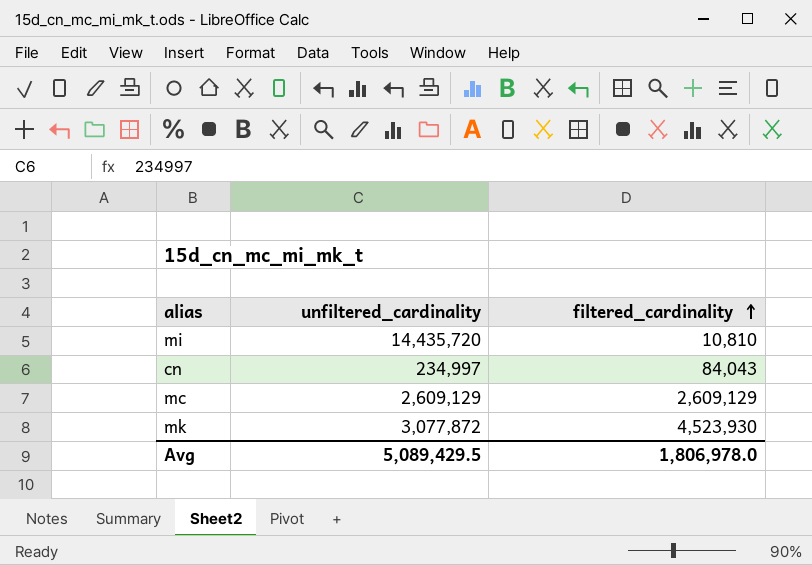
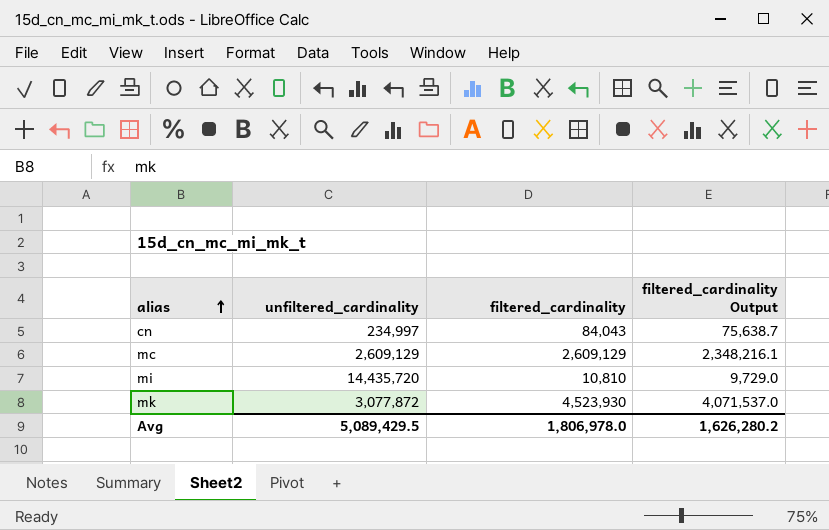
row order: filtered_cardinality ascending -> alias ascending
column filtered_cardinality Output | formula: none -> [filtered_cardinality] * 0.9

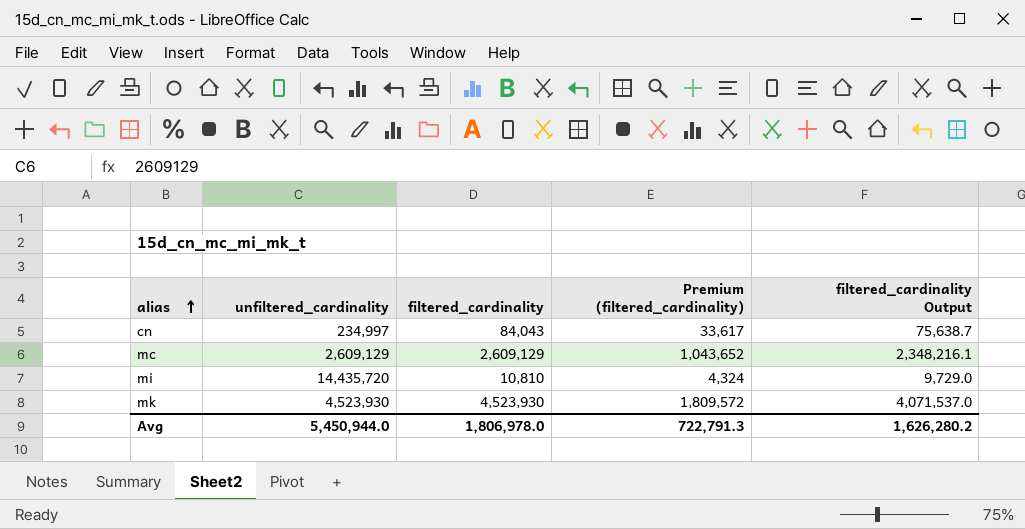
column Premium (filtered_cardinality) | formula: none -> [filtered_cardinality] * 0.4
mk | unfiltered_cardinality: 3,077,872 -> 4,523,930
Avg | unfiltered_cardinality: 5,089,429.5 -> 5,450,944.0

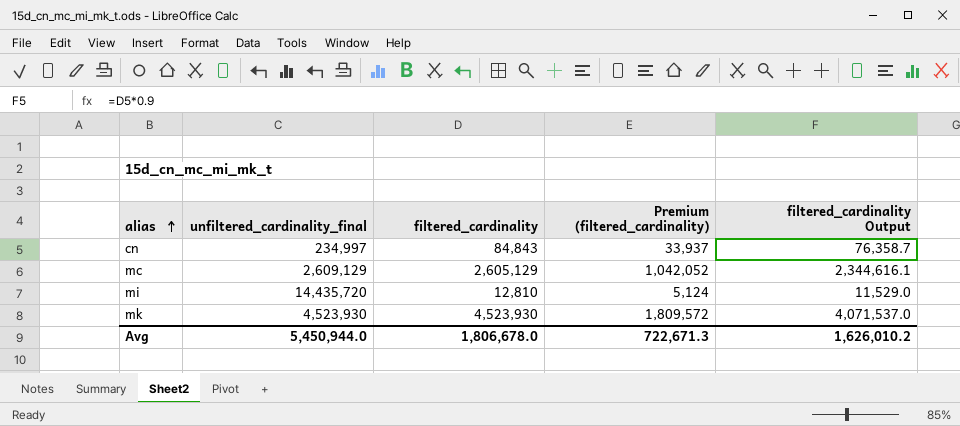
column name: unfiltered_cardinality -> unfiltered_cardinality_final
cn | filtered_cardinality: 84,043 -> 84,843
cn | Premium (filtered_cardinality): 33,617 -> 33,937
cn | filtered_cardinality Output: 75,638.7 -> 76,358.7
mc | filtered_cardinality: 2,609,129 -> 2,605,129
mc | Premium (filtered_cardinality): 1,043,652 -> 1,042,052
mc | filtered_cardinality Output: 2,348,216.1 -> 2,344,616.1
mi | filtered_cardinality: 10,810 -> 12,810
mi | Premium (filtered_cardinality): 4,324 -> 5,124
mi | filtered_cardinality Output: 9,729.0 -> 11,529.0
Avg | filtered_cardinality: 1,806,978.0 -> 1,806,678.0
Avg | Premium (filtered_cardinality): 722,791.3 -> 722,671.3
Avg | filtered_cardinality Output: 1,626,280.2 -> 1,626,010.2

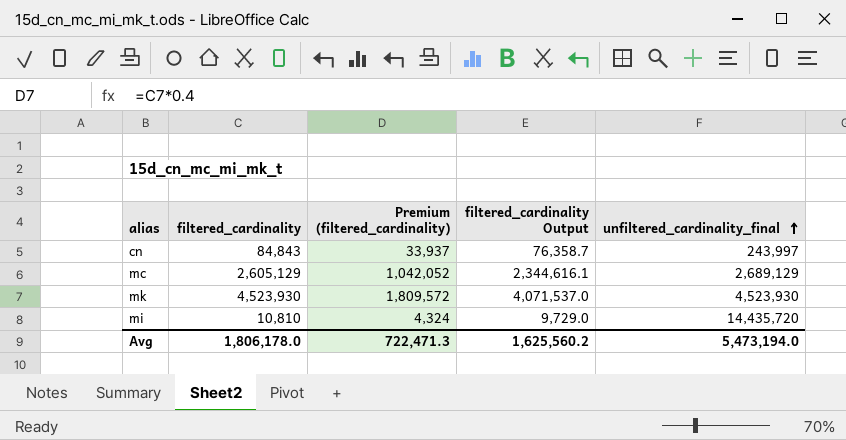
row order: alias ascending -> unfiltered_cardinality_final ascending
column unfiltered_cardinality_final | position: 2 -> 5
cn | unfiltered_cardinality_final: 234,997 -> 243,997
mc | unfiltered_cardinality_final: 2,609,129 -> 2,689,129
mi | filtered_cardinality: 12,810 -> 10,810
mi | Premium (filtered_cardinality): 5,124 -> 4,324
mi | filtered_cardinality Output: 11,529.0 -> 9,729.0
Avg | filtered_cardinality: 1,806,678.0 -> 1,806,178.0
Avg | Premium (filtered_cardinality): 722,671.3 -> 722,471.3
Avg | filtered_cardinality Output: 1,626,010.2 -> 1,625,560.2
Avg | unfiltered_cardinality_final: 5,450,944.0 -> 5,473,194.0

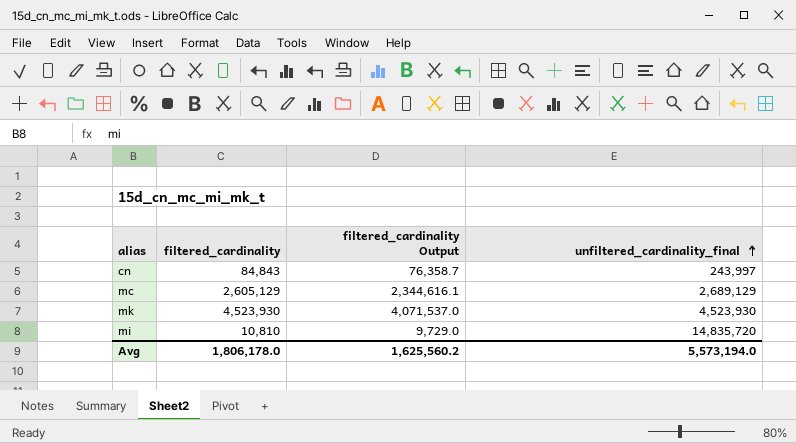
column Premium (filtered_cardinality) | formula: [filtered_cardinality] * 0.4 -> none
mi | unfiltered_cardinality_final: 14,435,720 -> 14,835,720
Avg | unfiltered_cardinality_final: 5,473,194.0 -> 5,573,194.0

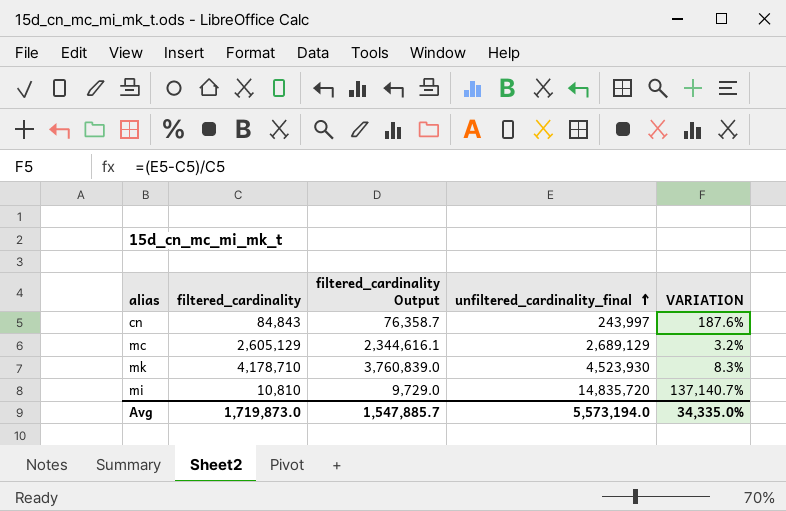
column VARIATION | formula: none -> ([unfiltered_cardinality_final] - [filtered_cardinality]) / [filtered_cardinality]
mk | filtered_cardinality: 4,523,930 -> 4,178,710
mk | filtered_cardinality Output: 4,071,537.0 -> 3,760,839.0
Avg | filtered_cardinality: 1,806,178.0 -> 1,719,873.0
Avg | filtered_cardinality Output: 1,625,560.2 -> 1,547,885.7

